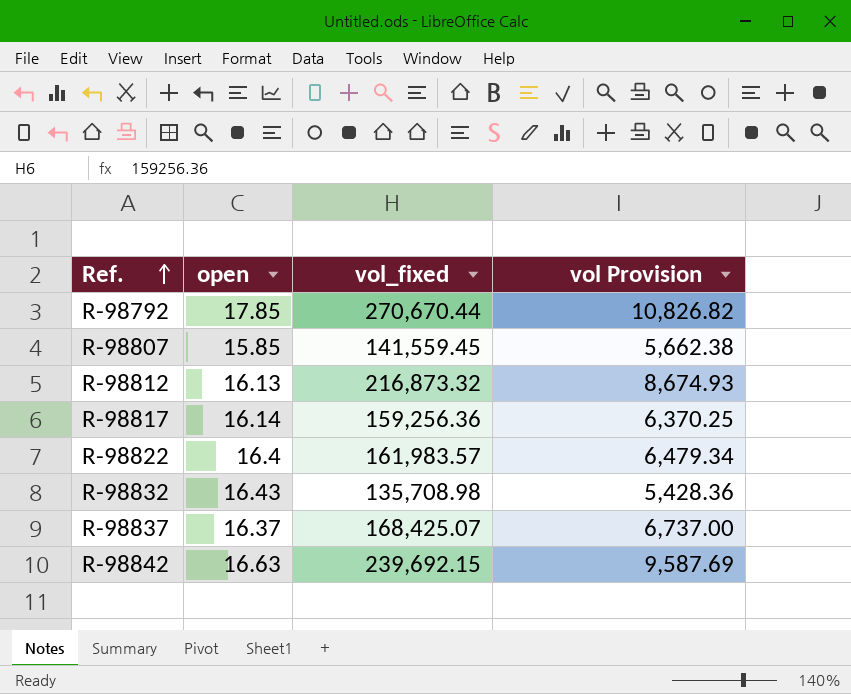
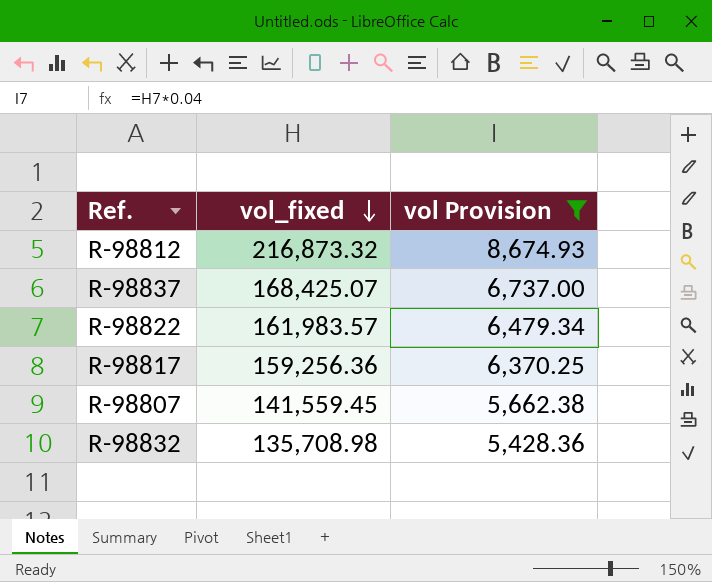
filter: none -> vol Provision <= 8,674.93
row order: Ref. ascending -> vol_fixed descending
column open | position: 2 -> none

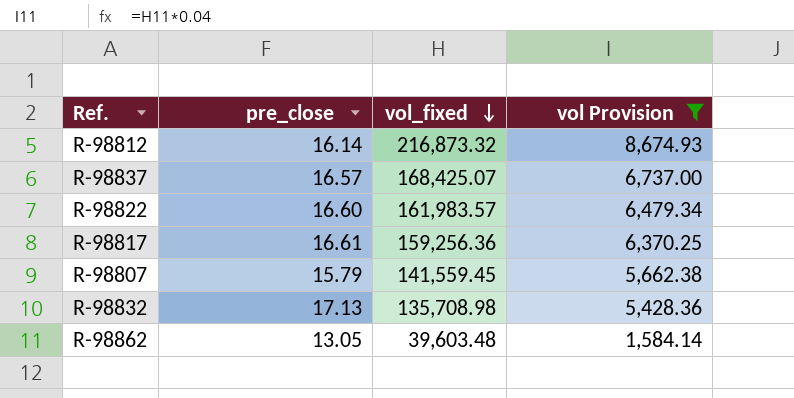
column pre_close | position: none -> 2
row R-98862: none -> 13.05 | 39,603.48 | 1,584.14

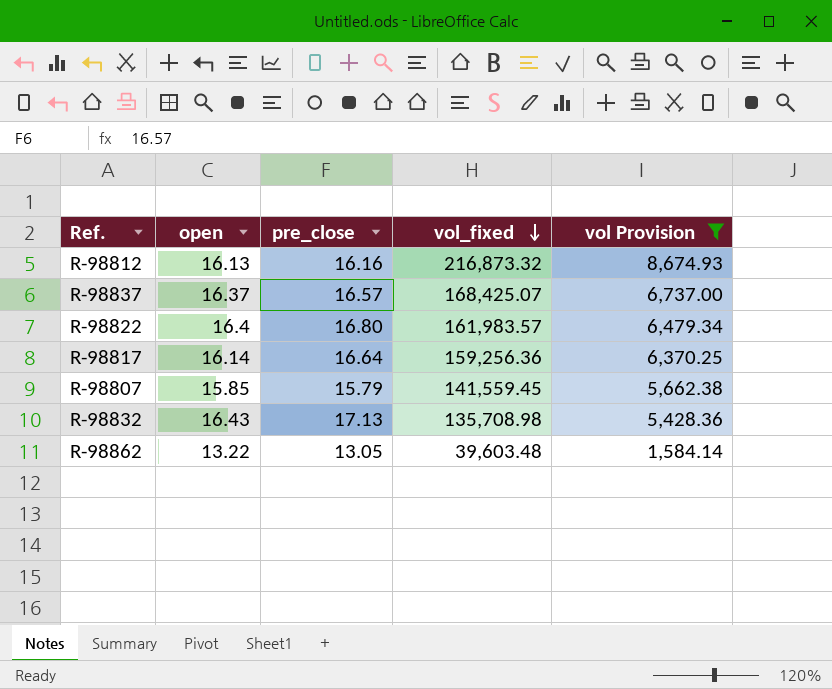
column open | position: none -> 2
R-98812 | pre_close: 16.14 -> 16.16
R-98822 | pre_close: 16.60 -> 16.80
R-98817 | pre_close: 16.61 -> 16.64

